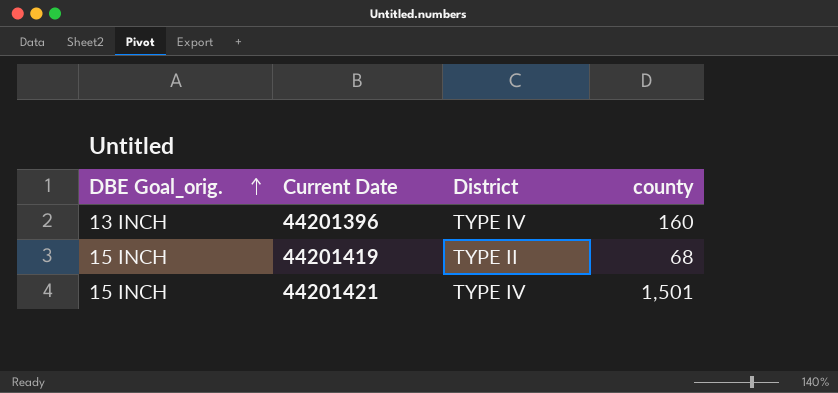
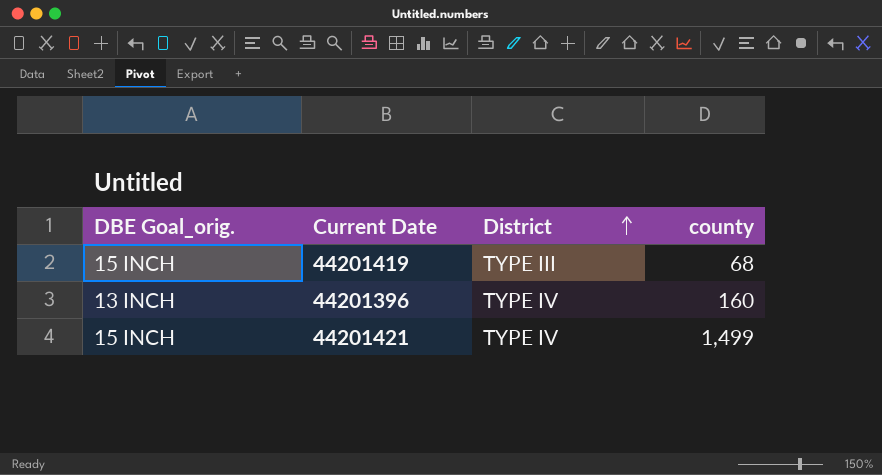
row order: DBE Goal_orig. ascending -> District ascending
44201419 | District: TYPE II -> TYPE III
44201421 | county: 1,501 -> 1,499

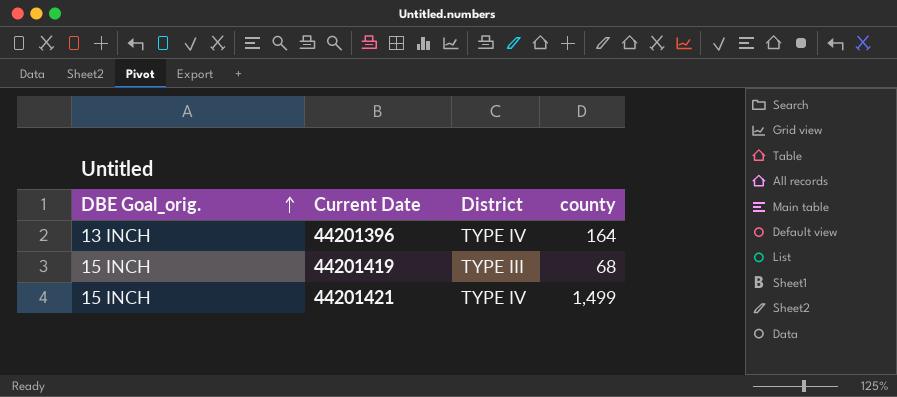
row order: District ascending -> DBE Goal_orig. ascending
44201396 | county: 160 -> 164

